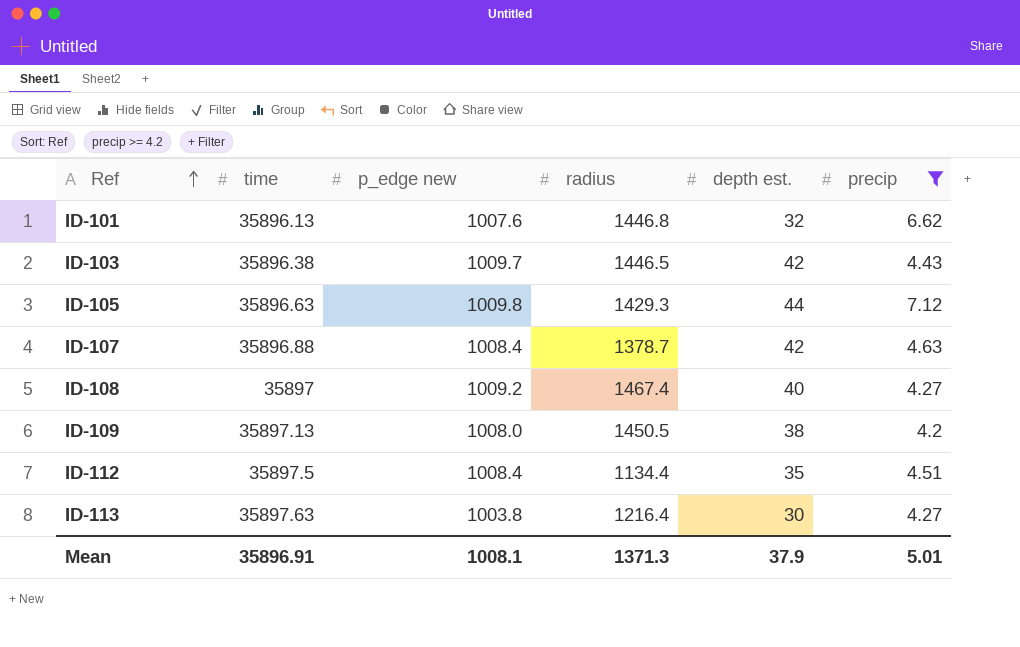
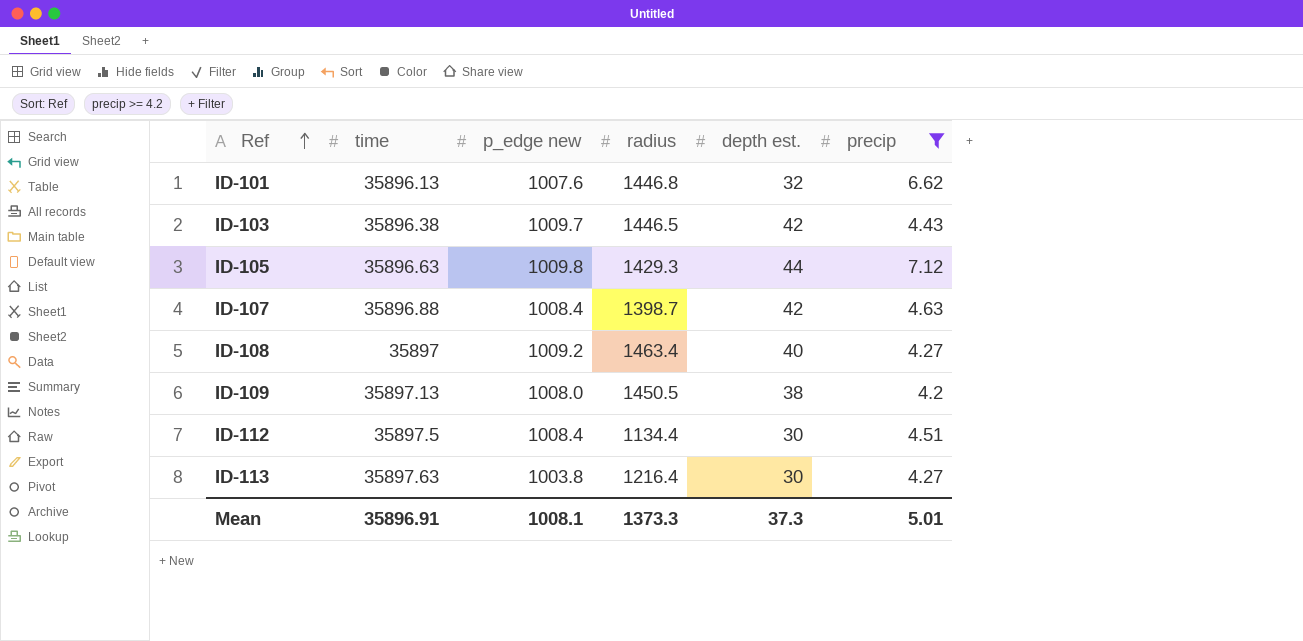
ID-107 | radius: 1378.7 -> 1398.7
ID-108 | radius: 1467.4 -> 1463.4
ID-112 | depth est.: 35 -> 30
Mean | radius: 1371.3 -> 1373.3
Mean | depth est.: 37.9 -> 37.3

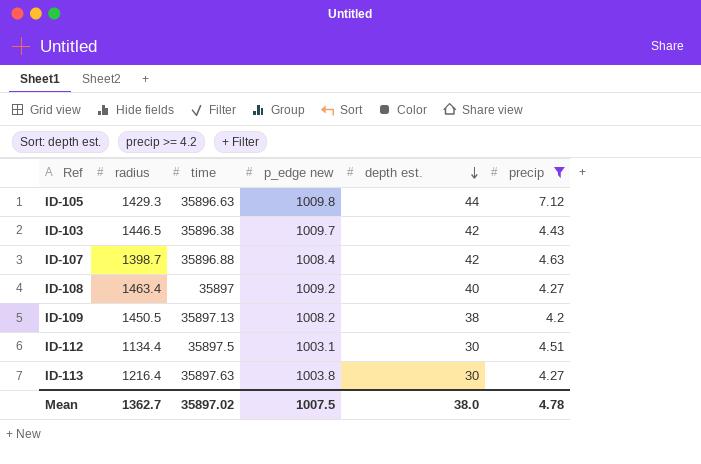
row order: Ref ascending -> depth est. descending
column radius | position: 4 -> 2
row ID-101: 35896.13 | 1007.6 | 1446.8 | 32 | 6.62 -> none
ID-109 | p_edge new: 1008.0 -> 1008.2
ID-112 | p_edge new: 1008.4 -> 1003.1
Mean | radius: 1373.3 -> 1362.7
Mean | time: 35896.91 -> 35897.02
Mean | p_edge new: 1008.1 -> 1007.5
Mean | depth est.: 37.3 -> 38.0
Mean | precip: 5.01 -> 4.78

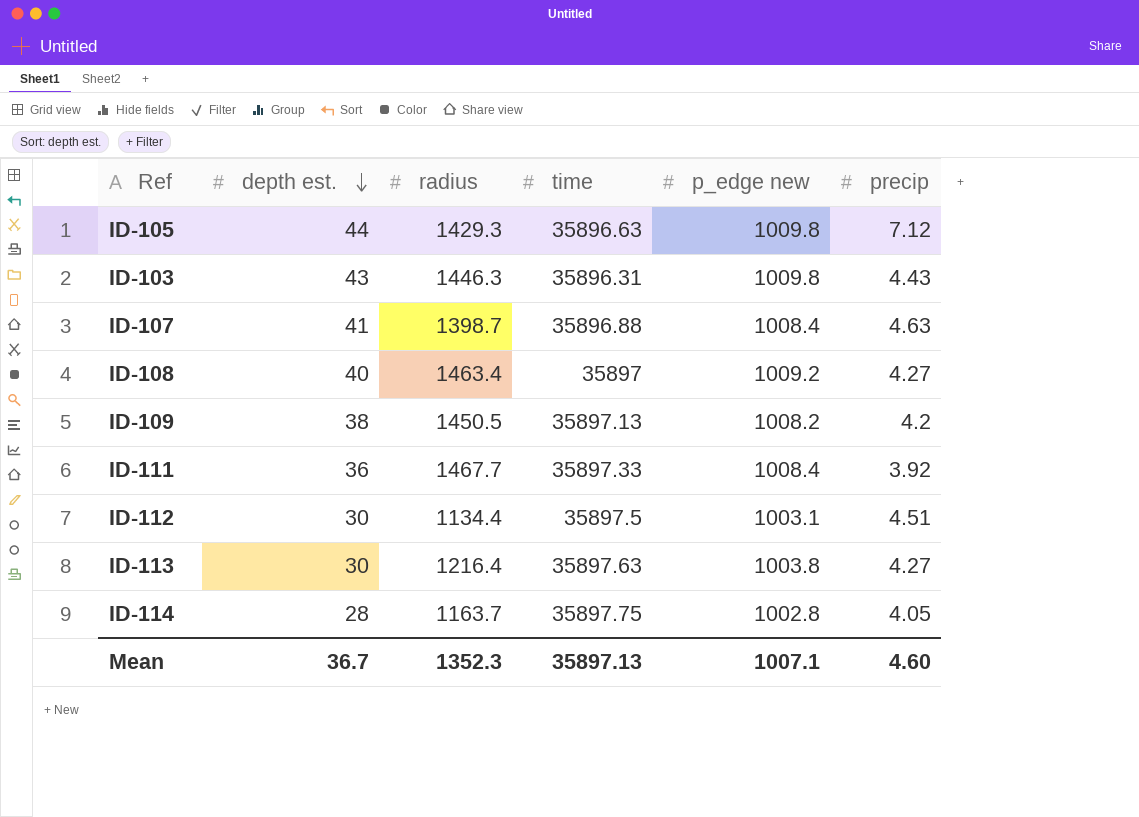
filter: precip >= 4.2 -> none
column depth est. | position: 5 -> 2
ID-103 | depth est.: 42 -> 43
ID-103 | radius: 1446.5 -> 1446.3
ID-103 | time: 35896.38 -> 35896.31
ID-103 | p_edge new: 1009.7 -> 1009.8
ID-107 | depth est.: 42 -> 41
Mean | depth est.: 38.0 -> 36.7
Mean | radius: 1362.7 -> 1352.3
Mean | time: 35897.02 -> 35897.13
Mean | p_edge new: 1007.5 -> 1007.1
Mean | precip: 4.78 -> 4.60

